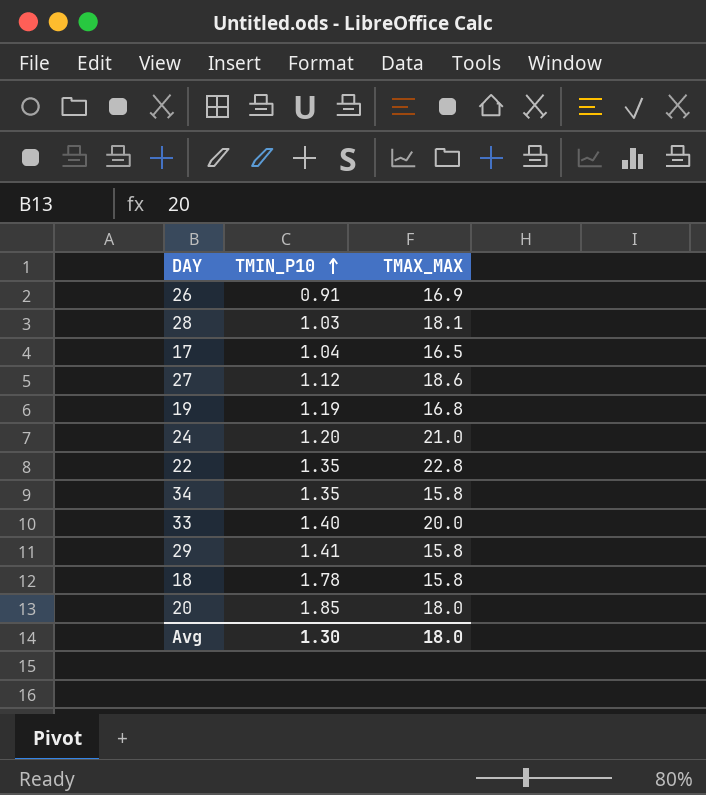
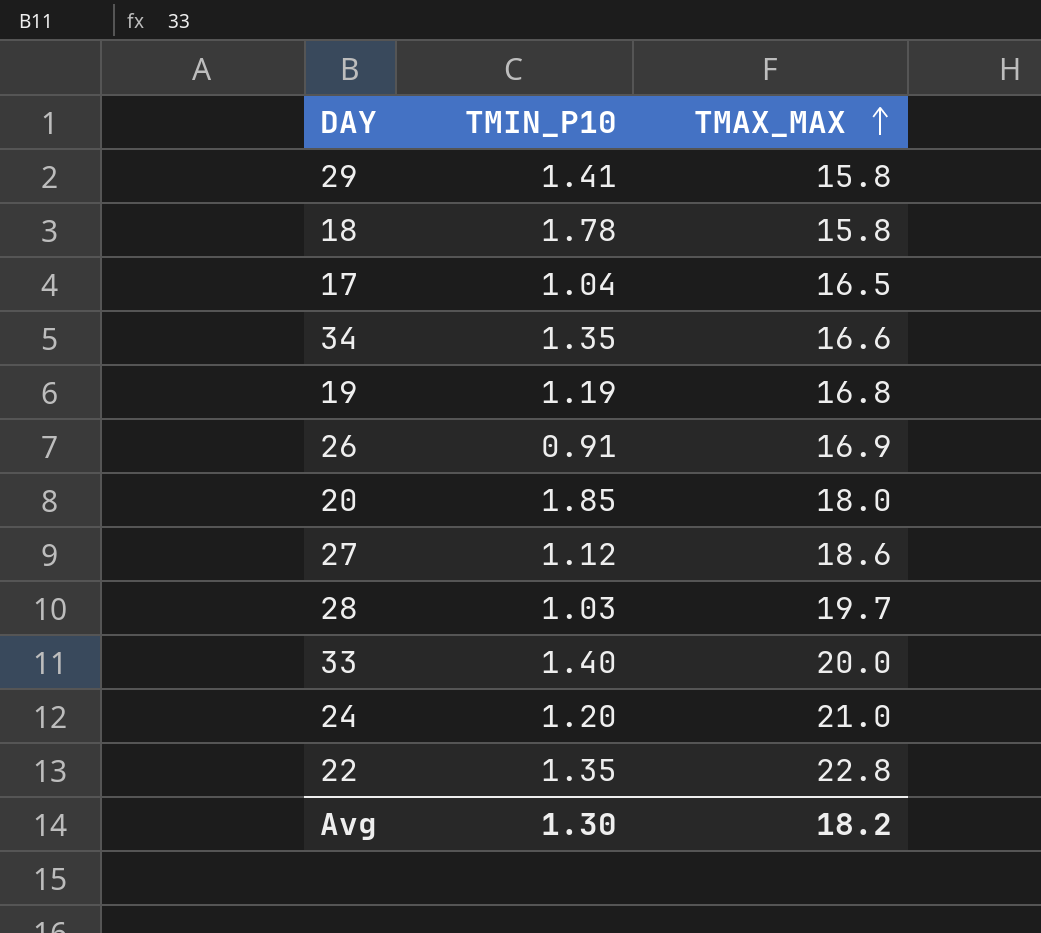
row order: TMIN_P10 ascending -> TMAX_MAX ascending
34 | TMAX_MAX: 15.8 -> 16.6
28 | TMAX_MAX: 18.1 -> 19.7
Avg | TMAX_MAX: 18.0 -> 18.2

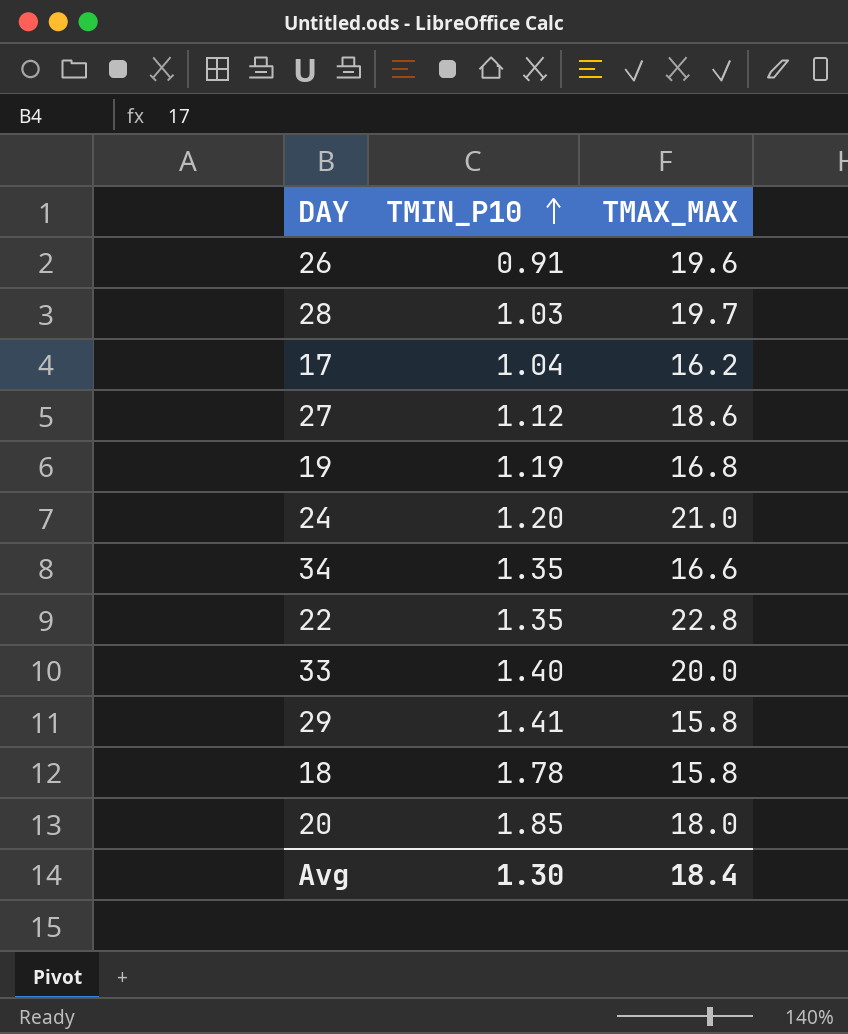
row order: TMAX_MAX ascending -> TMIN_P10 ascending
26 | TMAX_MAX: 16.9 -> 19.6
17 | TMAX_MAX: 16.5 -> 16.2
Avg | TMAX_MAX: 18.2 -> 18.4

